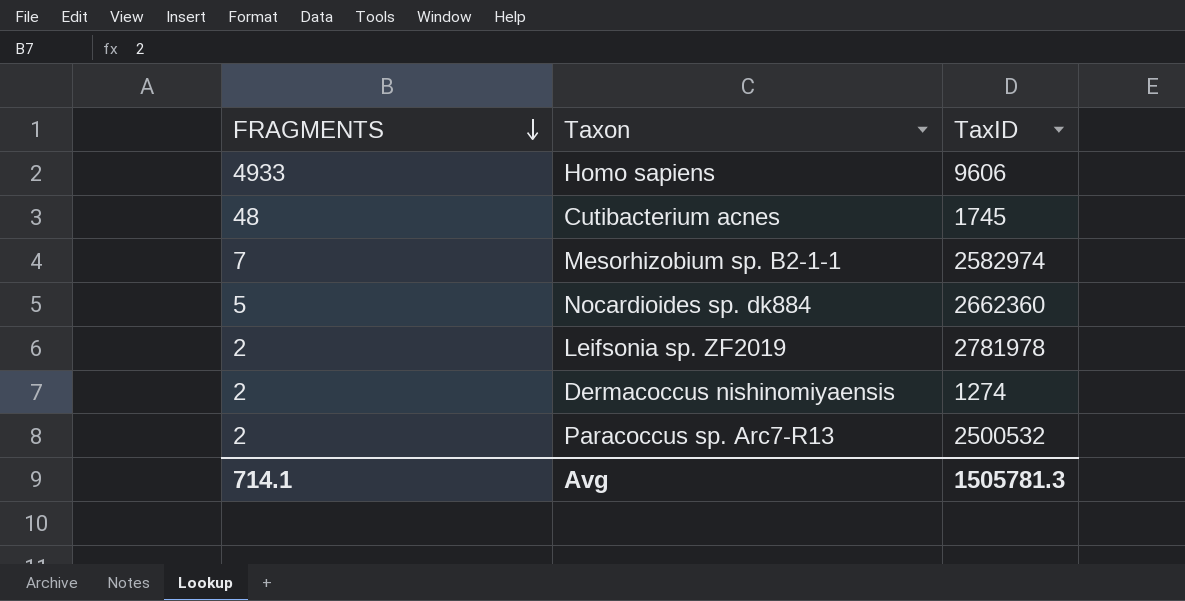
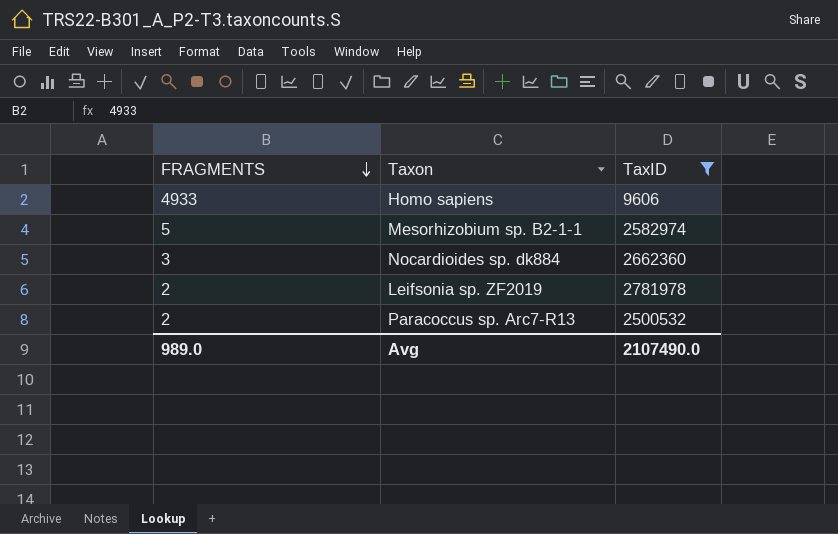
filter: none -> TaxID >= 9606
Mesorhizobium sp. B2-1-1 | FRAGMENTS: 7 -> 5
Nocardioides sp. dk884 | FRAGMENTS: 5 -> 3
Avg | FRAGMENTS: 714.1 -> 989.0
Avg | TaxID: 1505781.3 -> 2107490.0

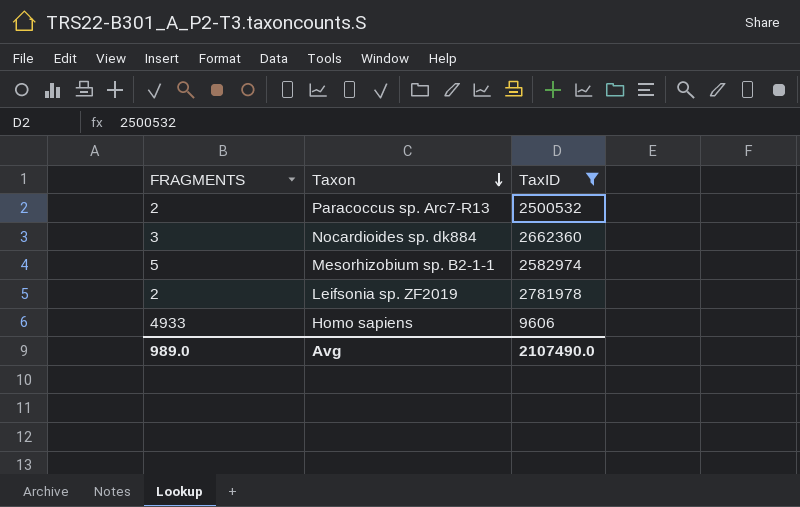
row order: FRAGMENTS descending -> Taxon descending

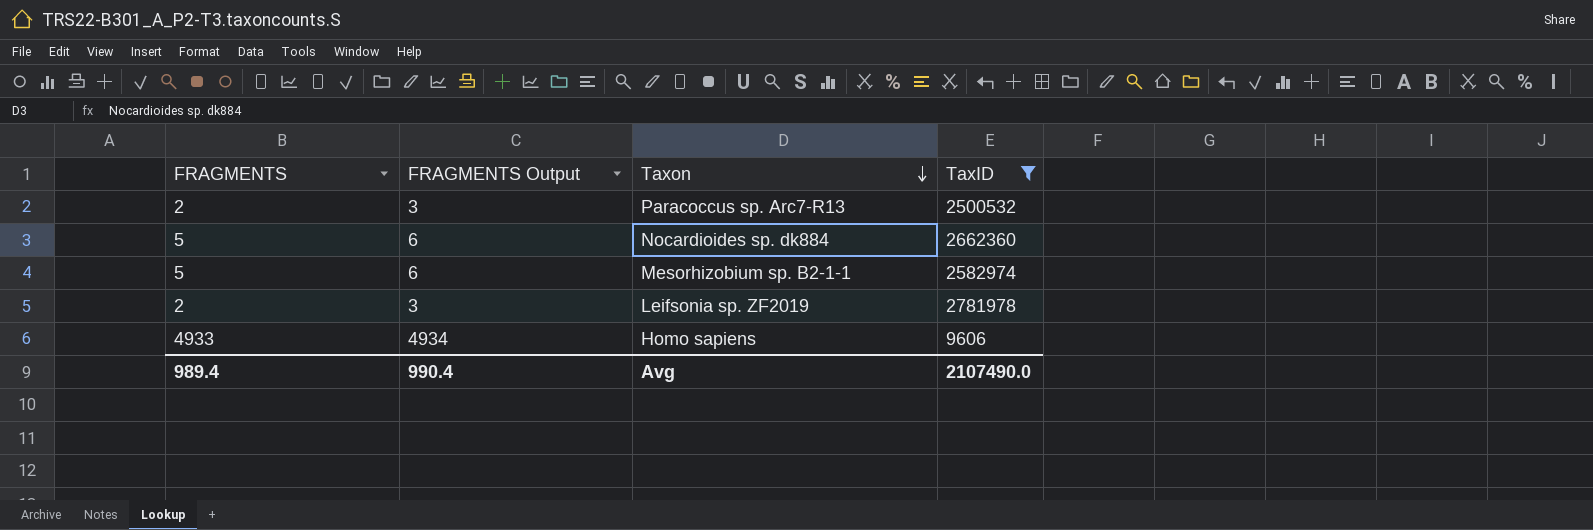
column FRAGMENTS Output | formula: none -> [FRAGMENTS] + 1
Nocardioides sp. dk884 | FRAGMENTS: 3 -> 5
Avg | FRAGMENTS: 989.0 -> 989.4

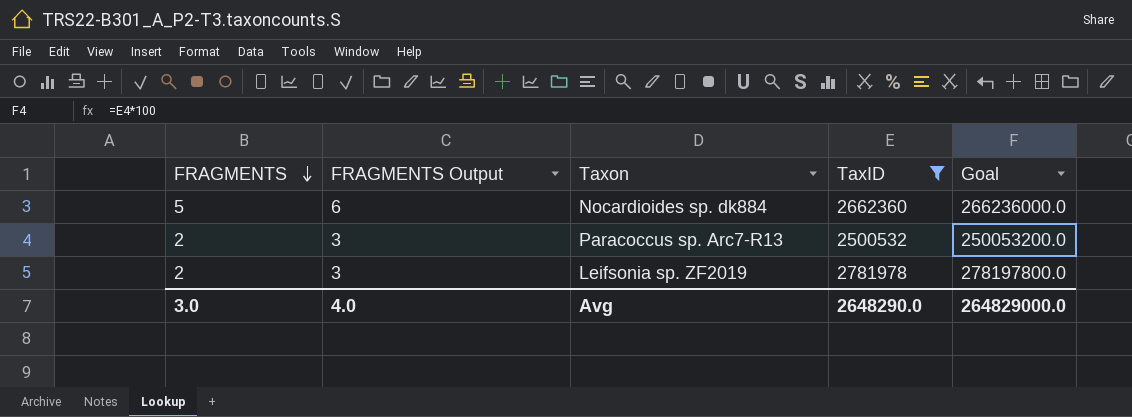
row order: Taxon descending -> FRAGMENTS descending
column Goal | formula: none -> [TaxID] * 100
row Mesorhizobium sp. B2-1-1: 5 | 6 | 2582974 -> none
row Homo sapiens: 4933 | 4934 | 9606 -> none
Avg | FRAGMENTS: 989.4 -> 3.0
Avg | FRAGMENTS Output: 990.4 -> 4.0
Avg | TaxID: 2107490.0 -> 2648290.0

